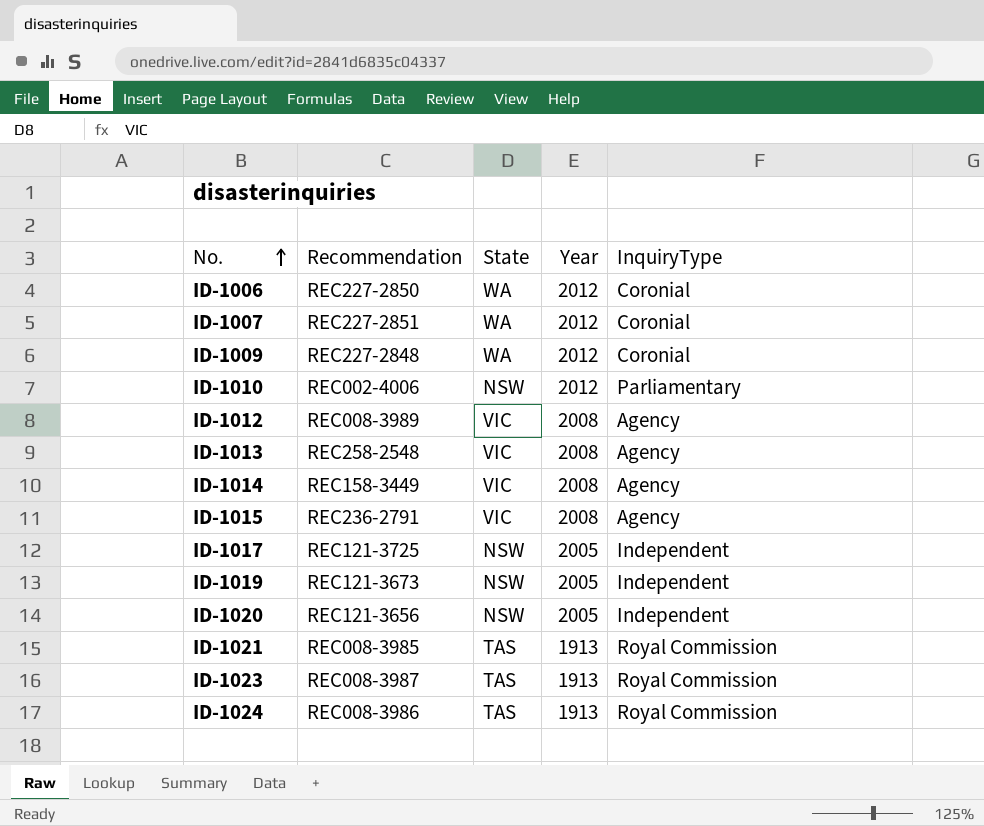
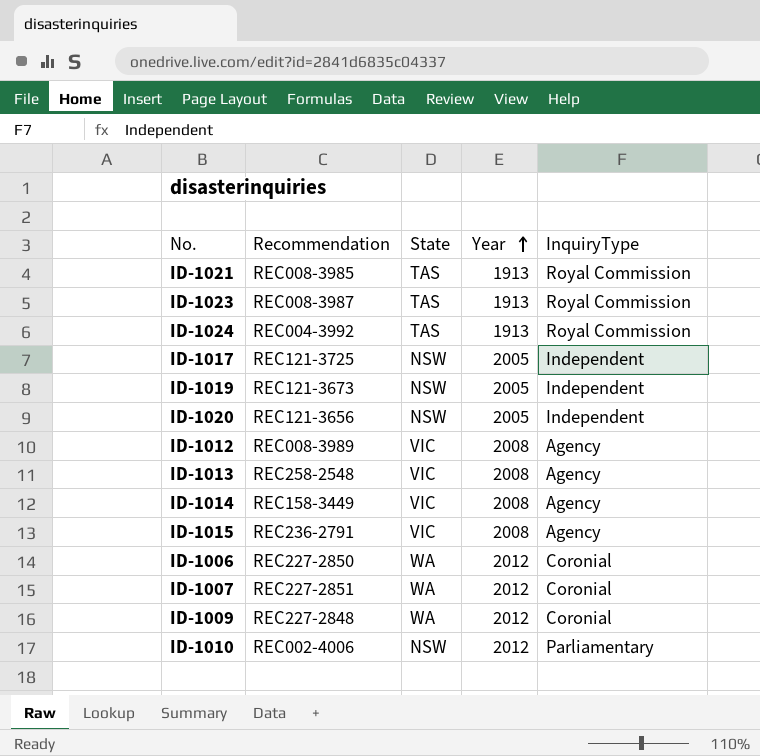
row order: No. ascending -> Year ascending
ID-1024 | Recommendation: REC008-3986 -> REC004-3992

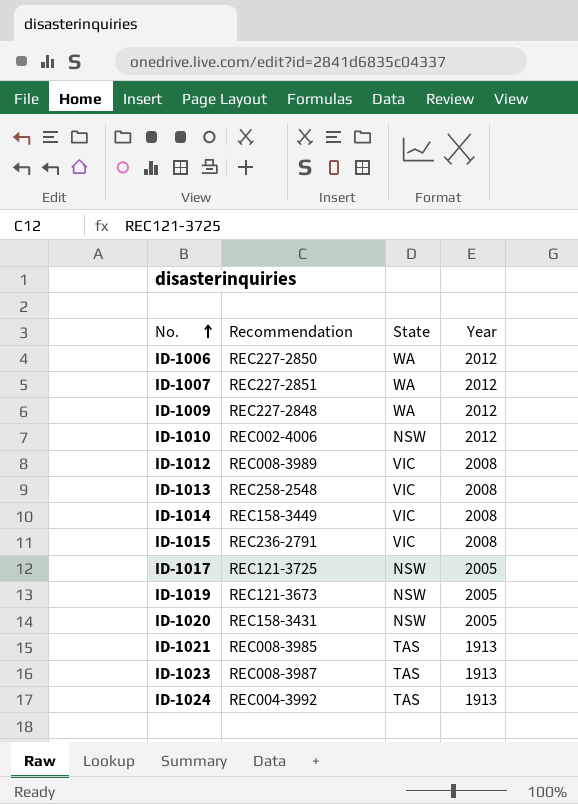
row order: Year ascending -> No. ascending
column InquiryType | position: 5 -> none
ID-1020 | Recommendation: REC121-3656 -> REC158-3431

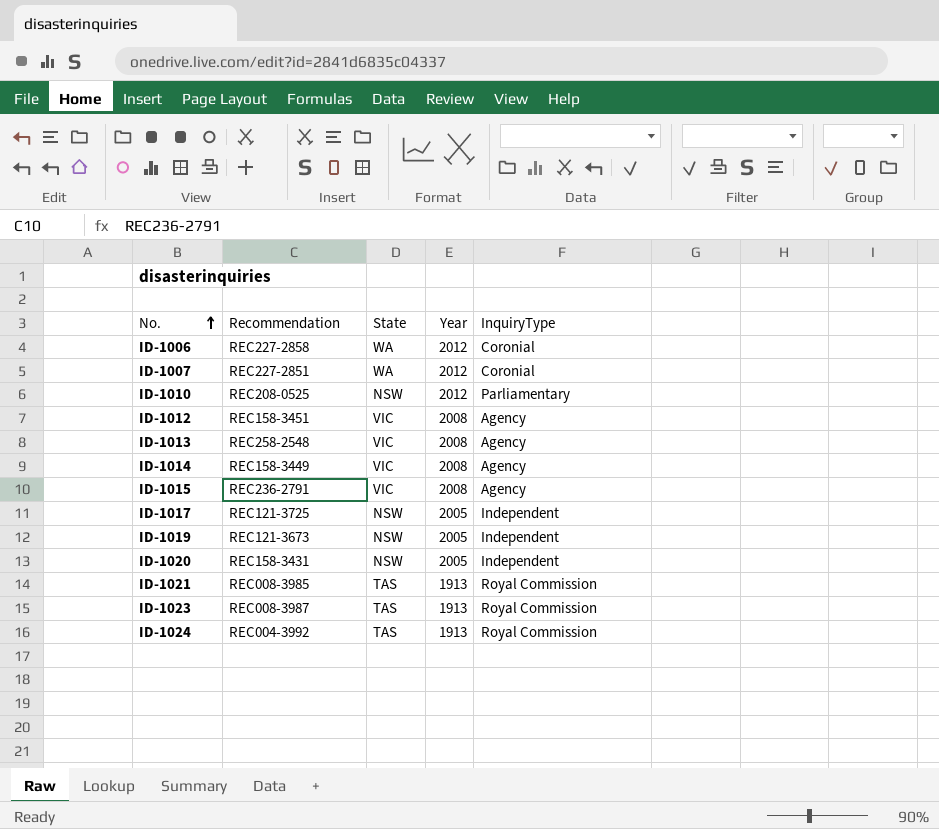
column InquiryType | position: none -> 5
row ID-1009: REC227-2848 | WA | 2012 -> none
ID-1006 | Recommendation: REC227-2850 -> REC227-2858
ID-1010 | Recommendation: REC002-4006 -> REC208-0525
ID-1012 | Recommendation: REC008-3989 -> REC158-3451

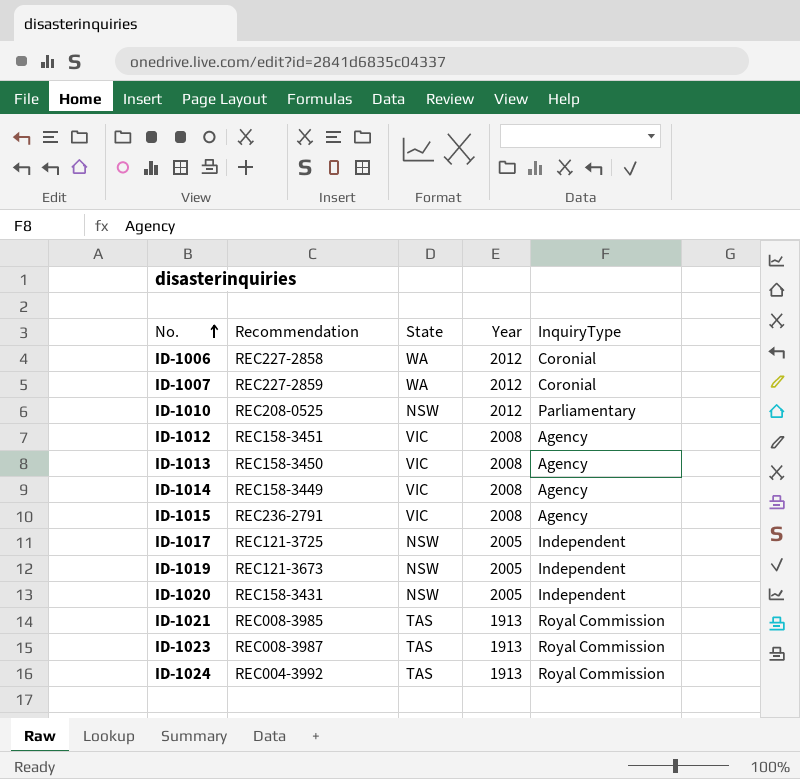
ID-1007 | Recommendation: REC227-2851 -> REC227-2859
ID-1013 | Recommendation: REC258-2548 -> REC158-3450

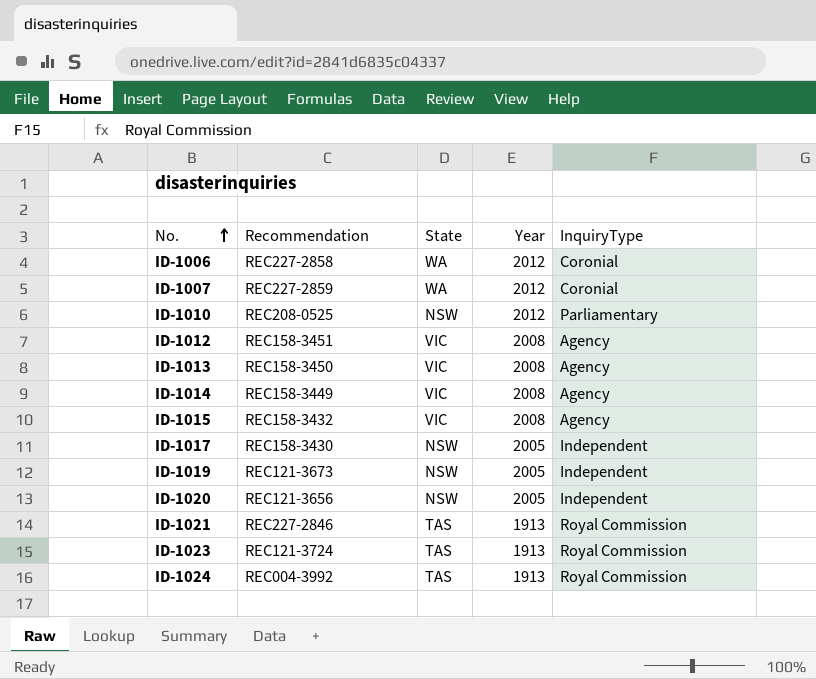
ID-1015 | Recommendation: REC236-2791 -> REC158-3432
ID-1017 | Recommendation: REC121-3725 -> REC158-3430
ID-1020 | Recommendation: REC158-3431 -> REC121-3656
ID-1021 | Recommendation: REC008-3985 -> REC227-2846
ID-1023 | Recommendation: REC008-3987 -> REC121-3724

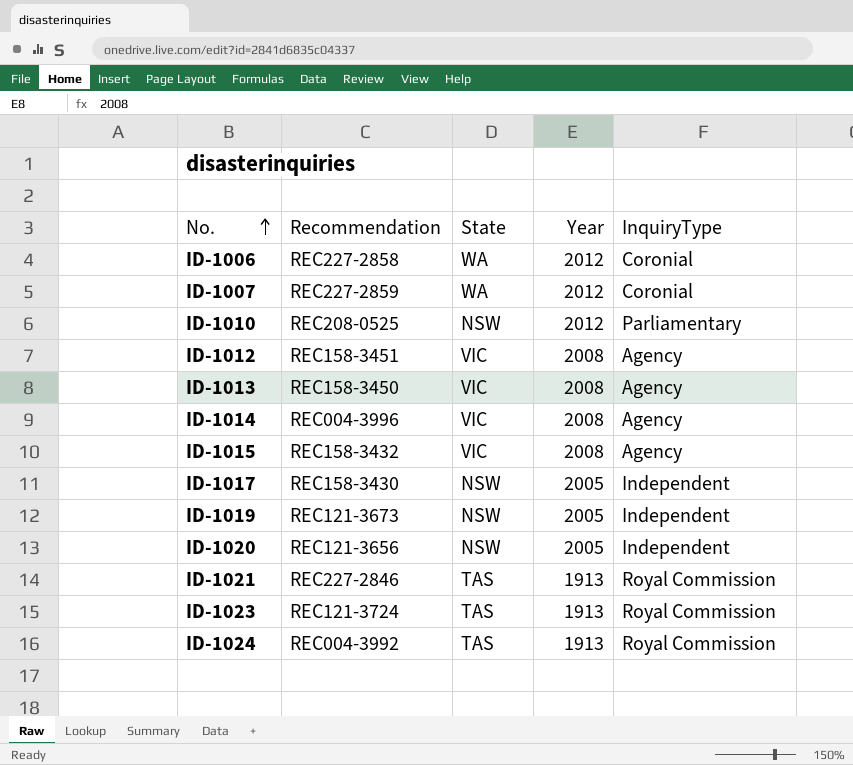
ID-1014 | Recommendation: REC158-3449 -> REC004-3996

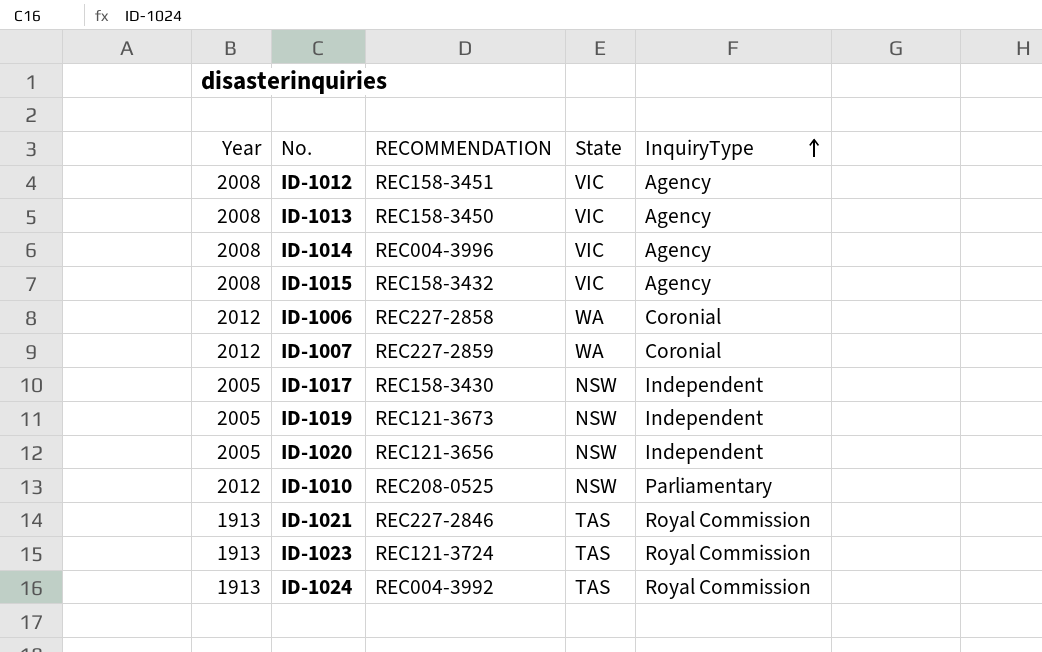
row order: No. ascending -> InquiryType ascending
column Year | position: 4 -> 1
column name: Recommendation -> RECOMMENDATION

